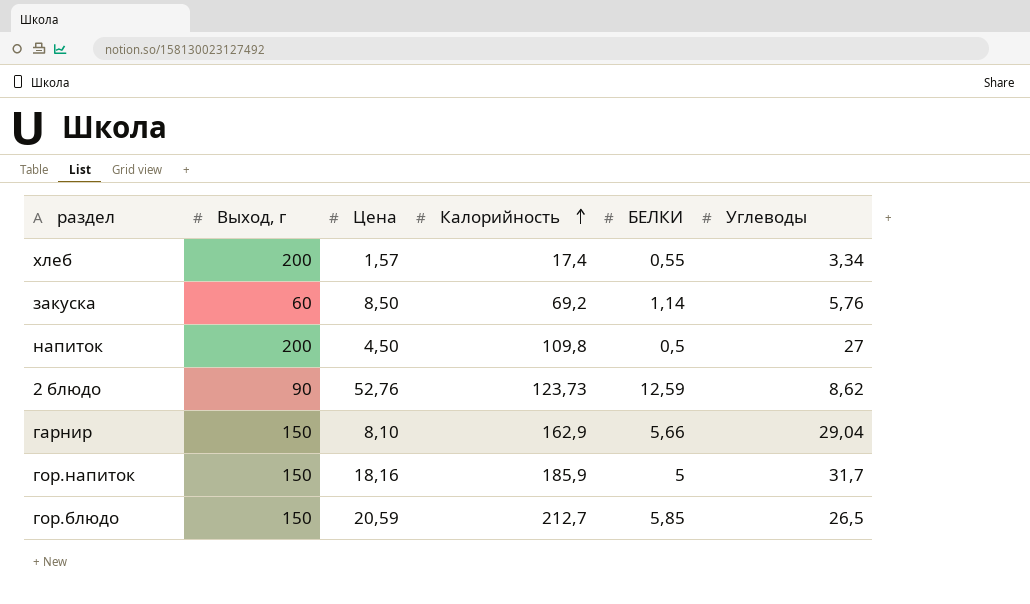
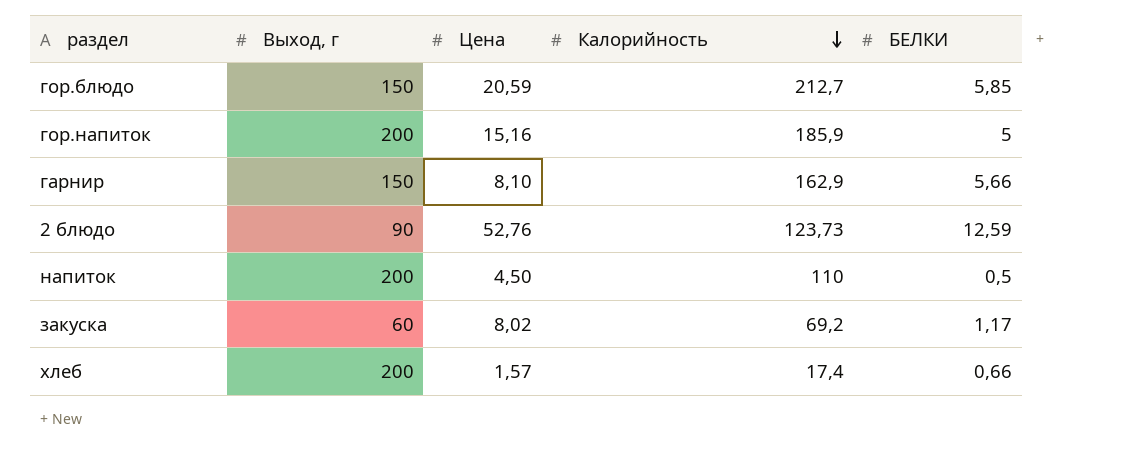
row order: Калорийность ascending -> Калорийность descending
column Углеводы | position: 6 -> none
гор.напиток | Выход, г: 150 -> 200
гор.напиток | Цена: 18,16 -> 15,16
напиток | Калорийность: 109,8 -> 110
закуска | Цена: 8,50 -> 8,02
закуска | БЕЛКИ: 1,14 -> 1,17
хлеб | БЕЛКИ: 0,55 -> 0,66

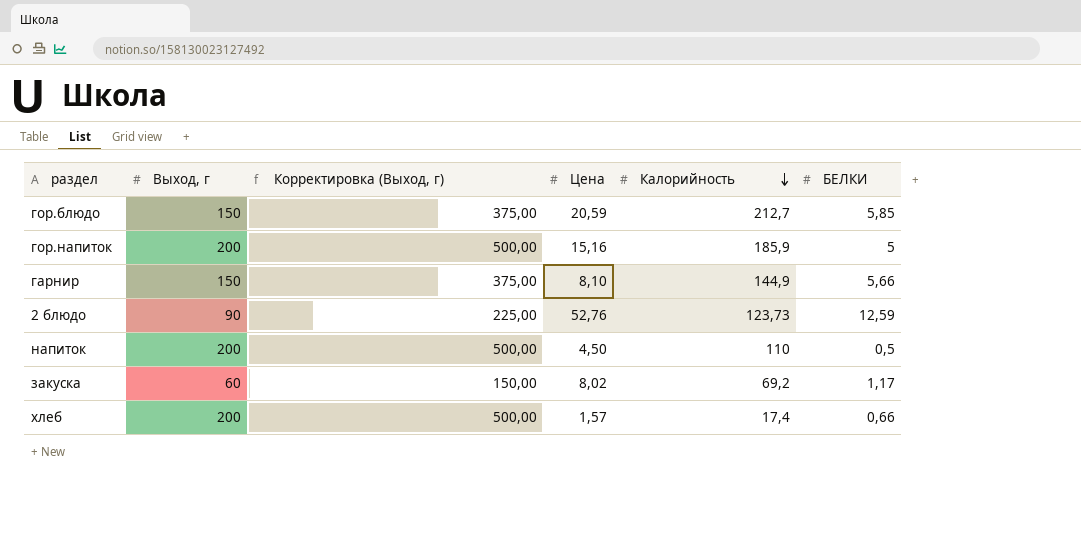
column Корректировка (Выход, г) | formula: none -> [Выход, г] * 2,5
гарнир | Калорийность: 162,9 -> 144,9

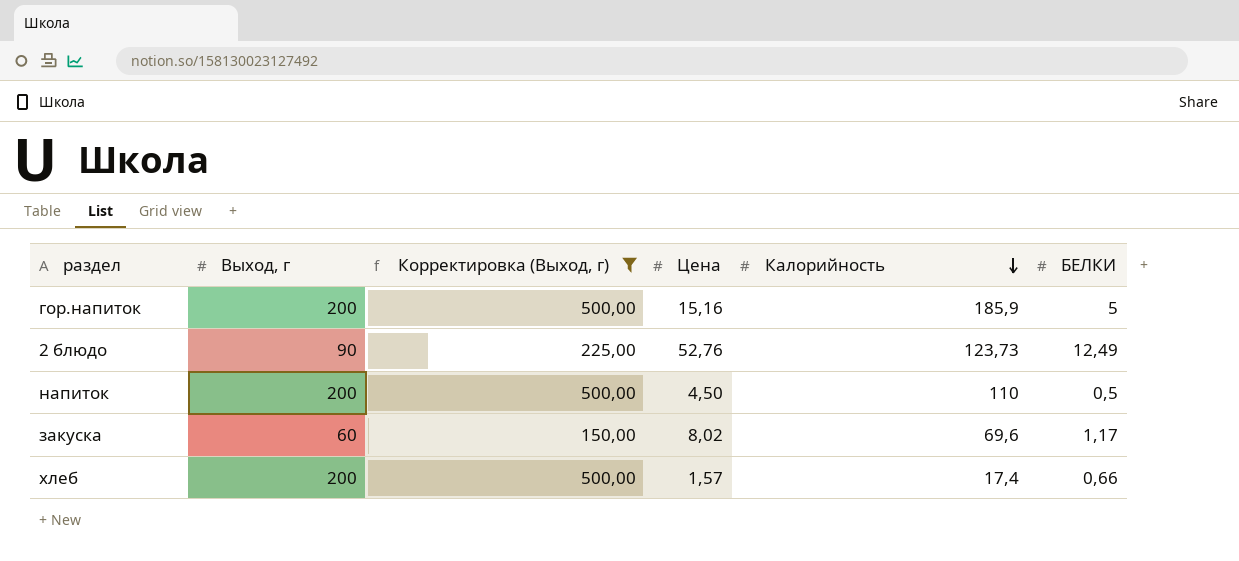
filter: none -> Корректировка (Выход, г) != 375,00
2 блюдо | БЕЛКИ: 12,59 -> 12,49
закуска | Калорийность: 69,2 -> 69,6

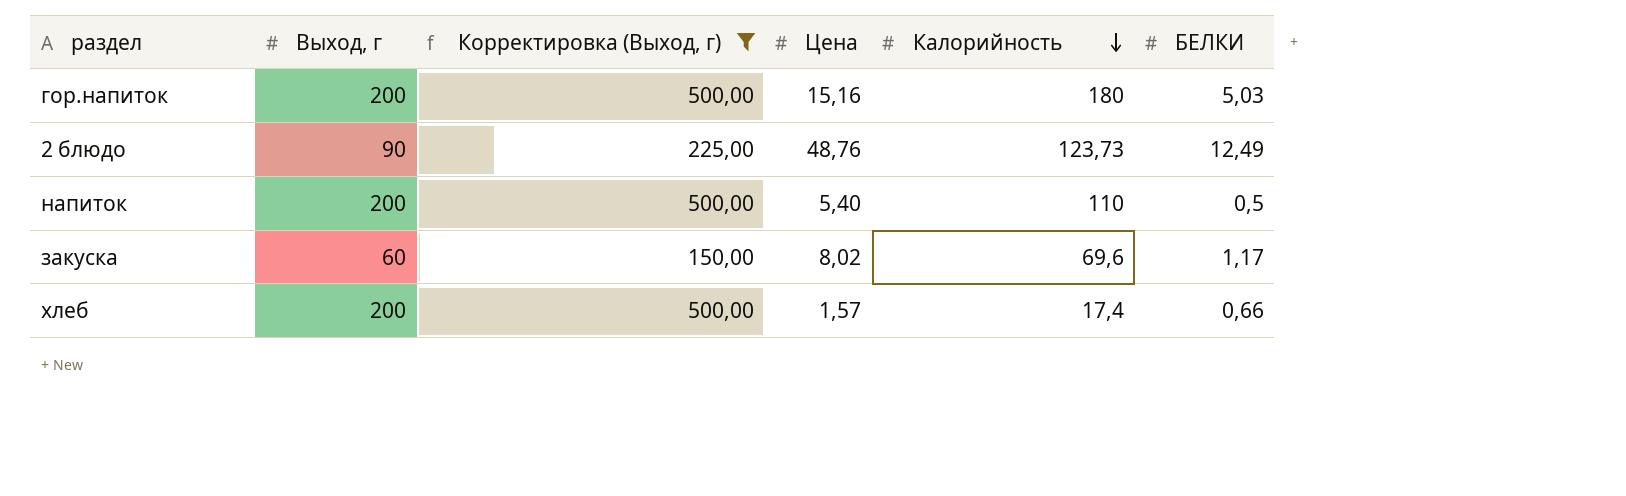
гор.напиток | Калорийность: 185,9 -> 180
гор.напиток | БЕЛКИ: 5 -> 5,03
2 блюдо | Цена: 52,76 -> 48,76
напиток | Цена: 4,50 -> 5,40

